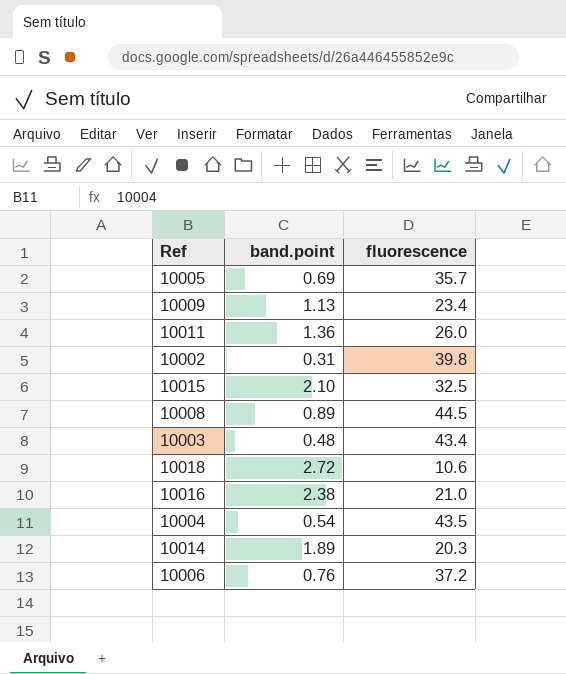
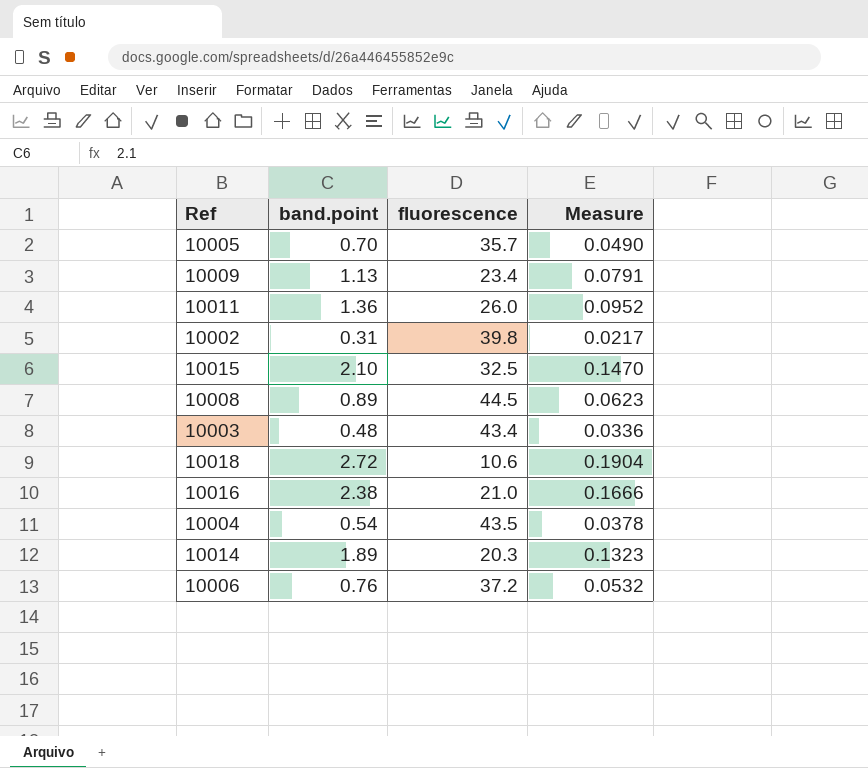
column Measure | formula: none -> [band.point] * 0.07
10005 | band.point: 0.69 -> 0.70

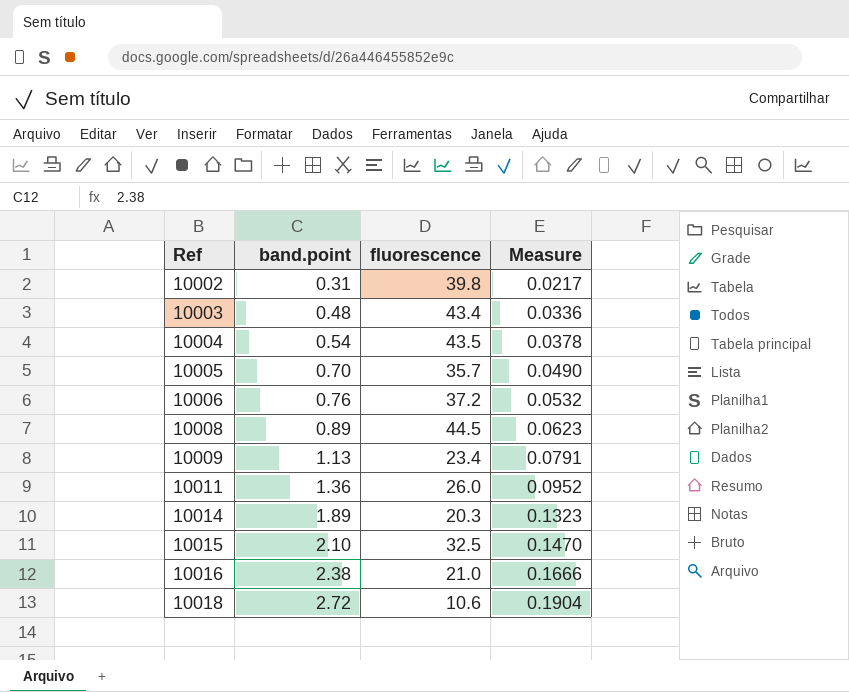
row order: none -> Ref ascending

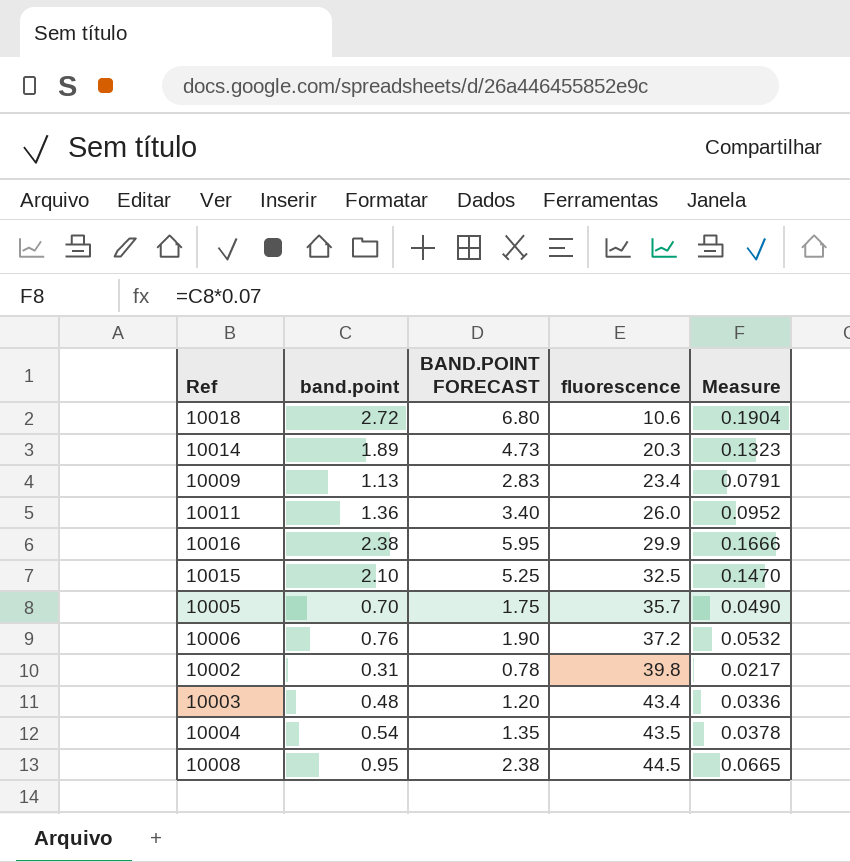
row order: Ref ascending -> fluorescence ascending
column BAND.POINT FORECAST | formula: none -> [band.point] * 2.5
10016 | fluorescence: 21.0 -> 29.9
10008 | band.point: 0.89 -> 0.95
10008 | Measure: 0.0623 -> 0.0665

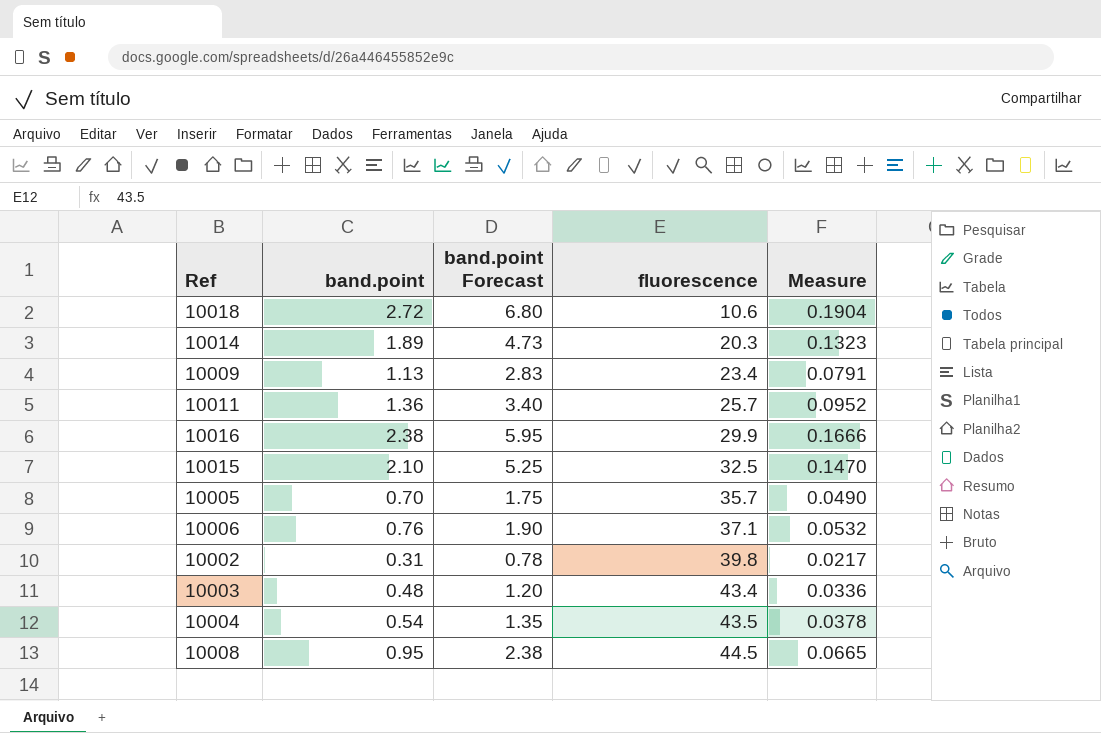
column name: BAND.POINT FORECAST -> band.point Forecast
10011 | fluorescence: 26.0 -> 25.7
10006 | fluorescence: 37.2 -> 37.1

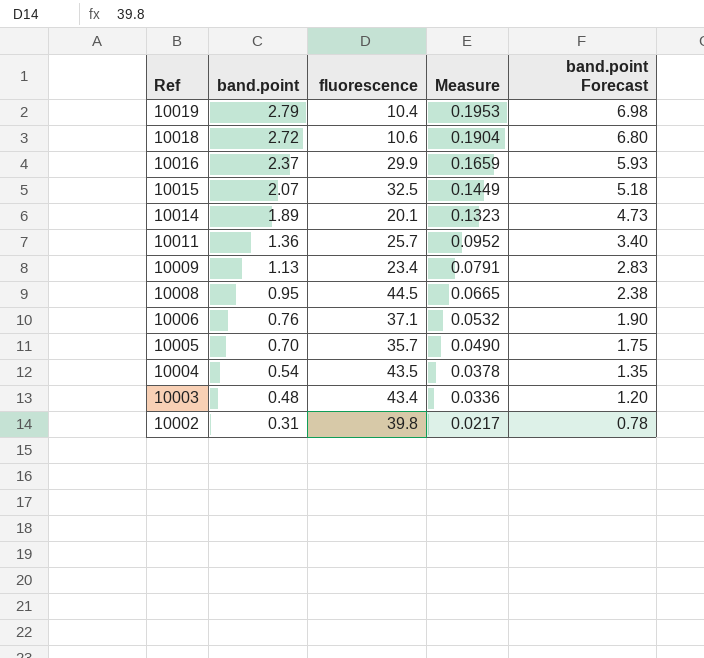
row order: fluorescence ascending -> Ref descending
column band.point Forecast | position: 3 -> 5
row 10019: none -> 2.79 | 10.4 | 0.1953 | 6.98
10016 | band.point: 2.38 -> 2.37
10016 | Measure: 0.1666 -> 0.1659
10016 | band.point Forecast: 5.95 -> 5.93
10015 | band.point: 2.10 -> 2.07
10015 | Measure: 0.1470 -> 0.1449
10015 | band.point Forecast: 5.25 -> 5.18
10014 | fluorescence: 20.3 -> 20.1

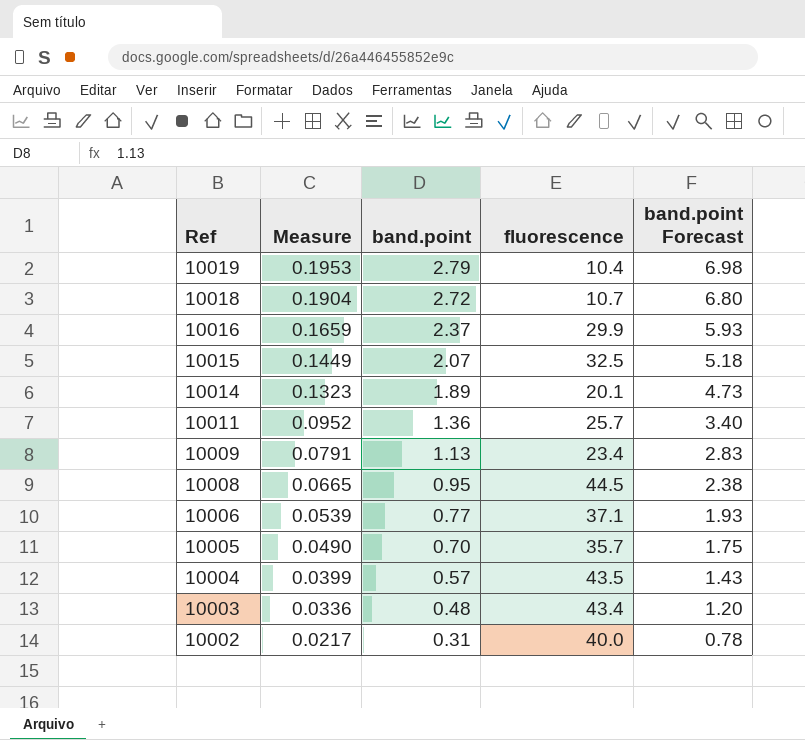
column Measure | position: 4 -> 2
10018 | fluorescence: 10.6 -> 10.7
10006 | Measure: 0.0532 -> 0.0539
10006 | band.point: 0.76 -> 0.77
10006 | band.point Forecast: 1.90 -> 1.93
10004 | Measure: 0.0378 -> 0.0399
10004 | band.point: 0.54 -> 0.57
10004 | band.point Forecast: 1.35 -> 1.43
10002 | fluorescence: 39.8 -> 40.0

